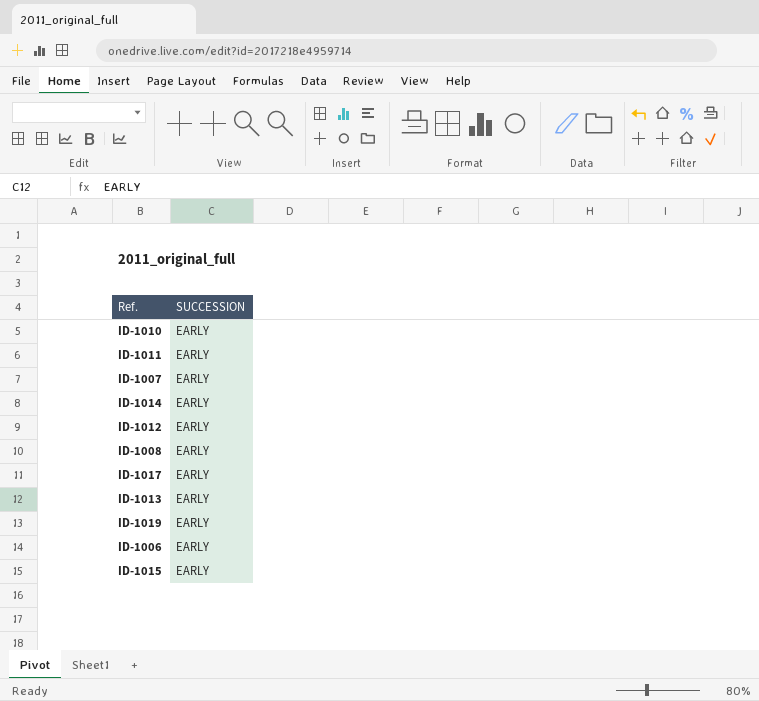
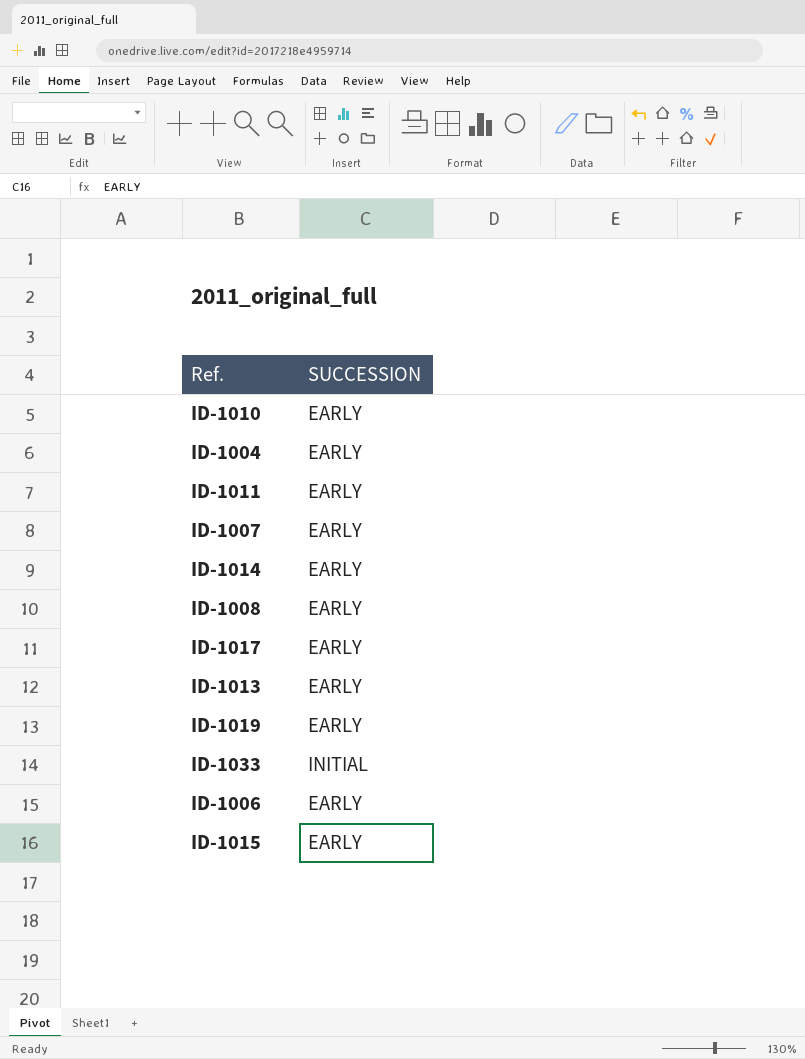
row ID-1012: EARLY -> none
row ID-1004: none -> EARLY
row ID-1033: none -> INITIAL

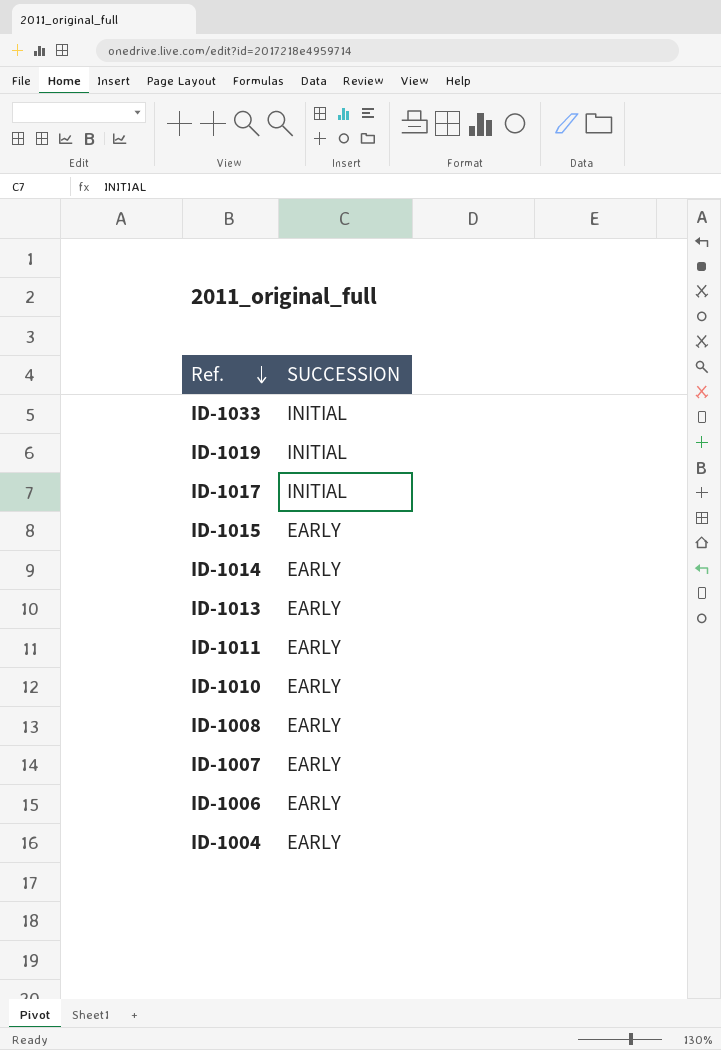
row order: none -> Ref. descending
ID-1019 | SUCCESSION: EARLY -> INITIAL
ID-1017 | SUCCESSION: EARLY -> INITIAL

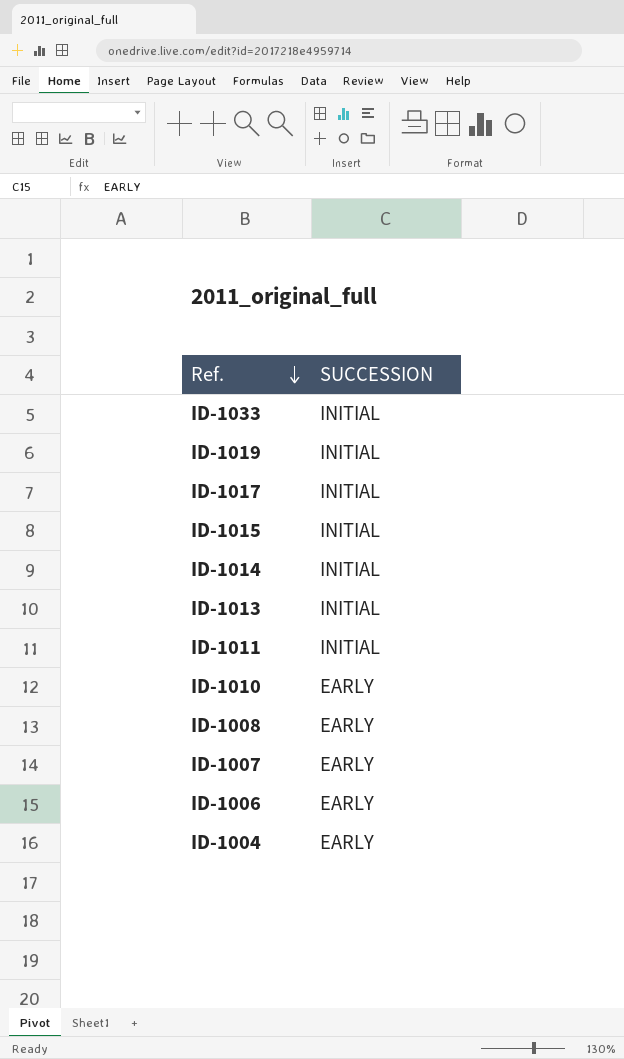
ID-1015 | SUCCESSION: EARLY -> INITIAL
ID-1014 | SUCCESSION: EARLY -> INITIAL
ID-1013 | SUCCESSION: EARLY -> INITIAL
ID-1011 | SUCCESSION: EARLY -> INITIAL

